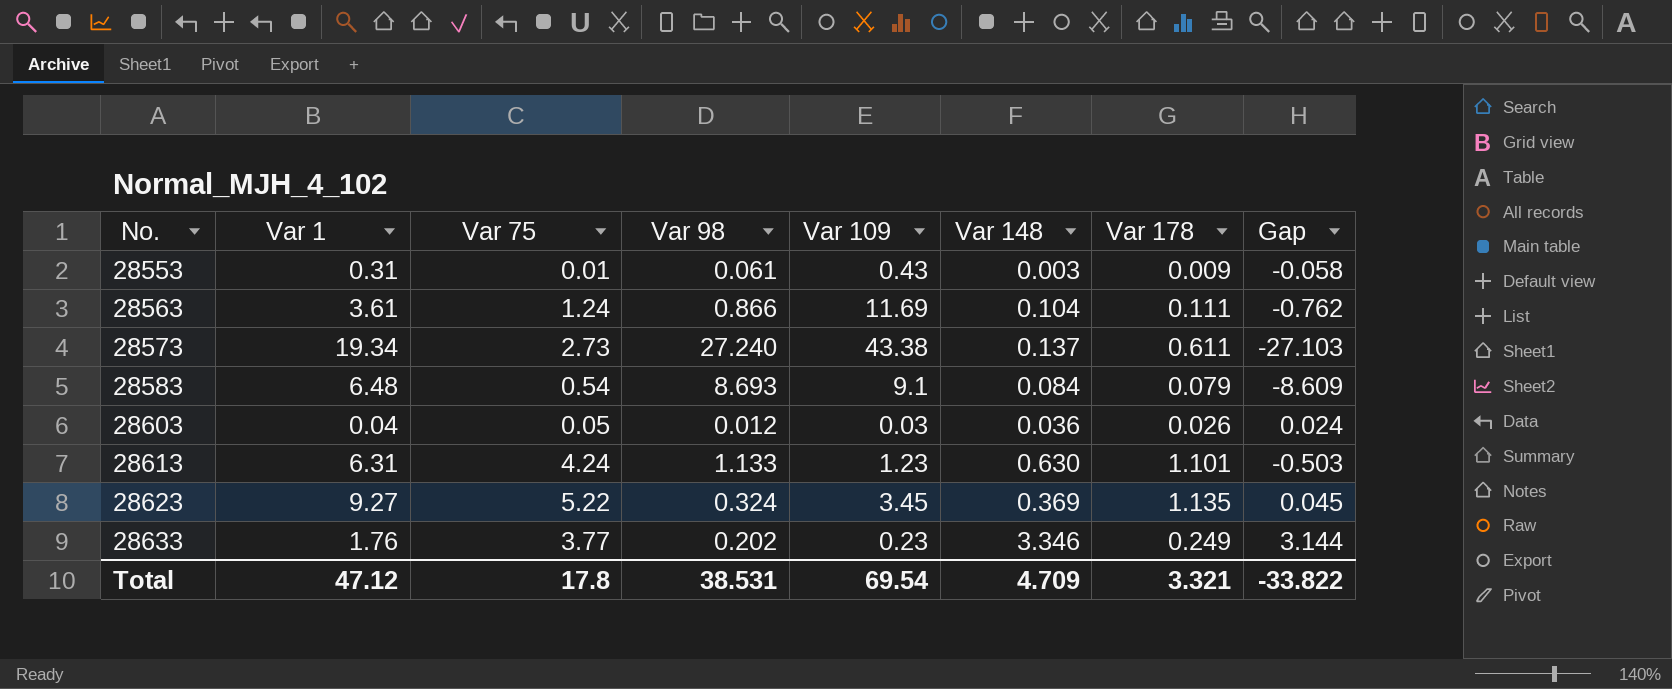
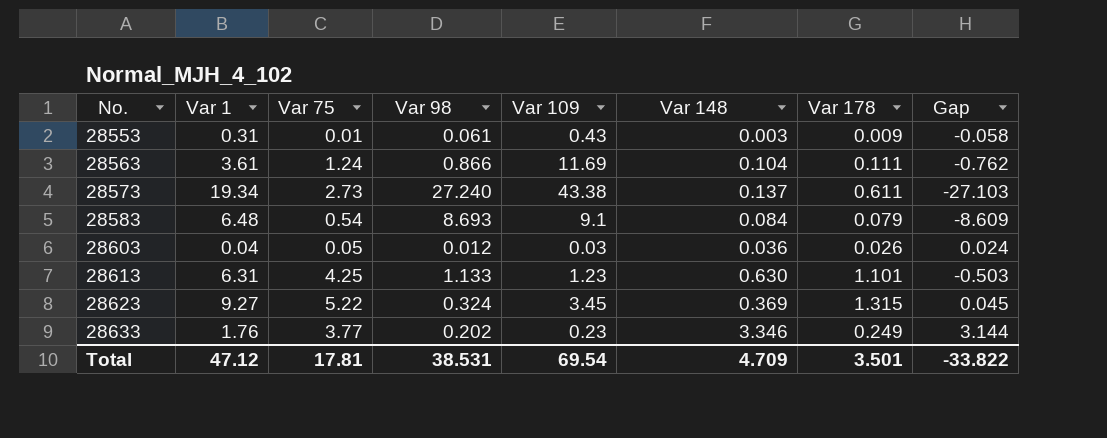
28613 | Var 75: 4.24 -> 4.25
28623 | Var 178: 1.135 -> 1.315
Total | Var 75: 17.8 -> 17.81
Total | Var 178: 3.321 -> 3.501

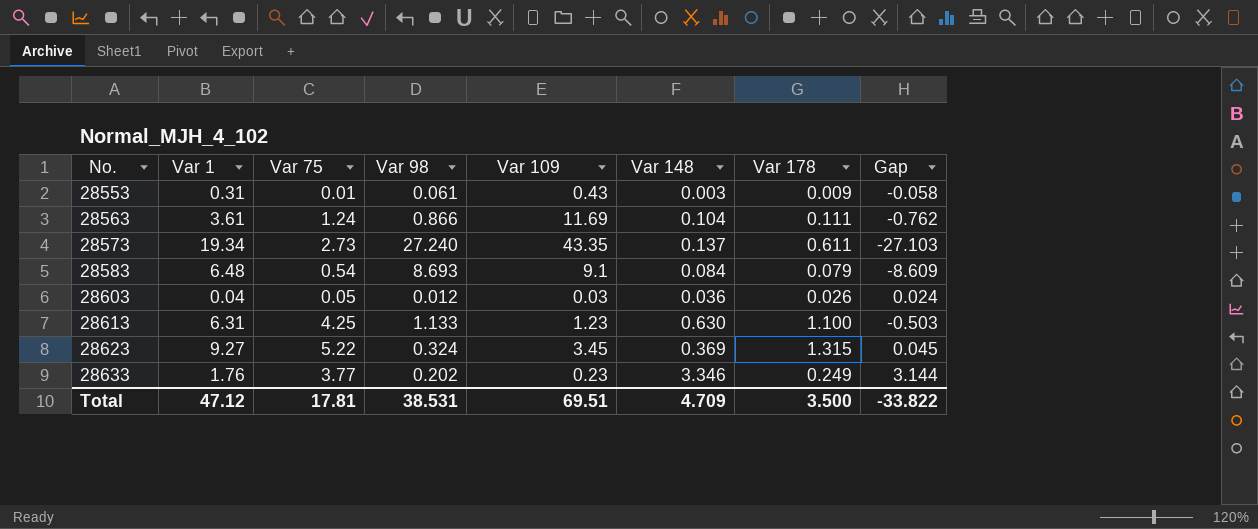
28573 | Var 109: 43.38 -> 43.35
28613 | Var 178: 1.101 -> 1.100
Total | Var 109: 69.54 -> 69.51
Total | Var 178: 3.501 -> 3.500

